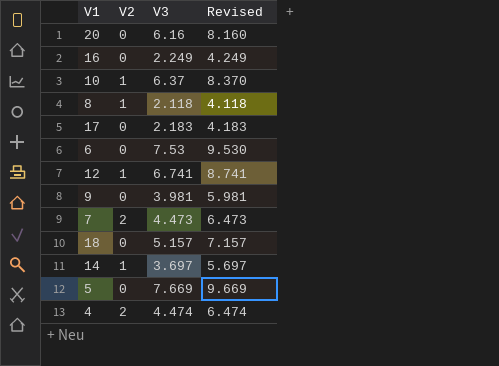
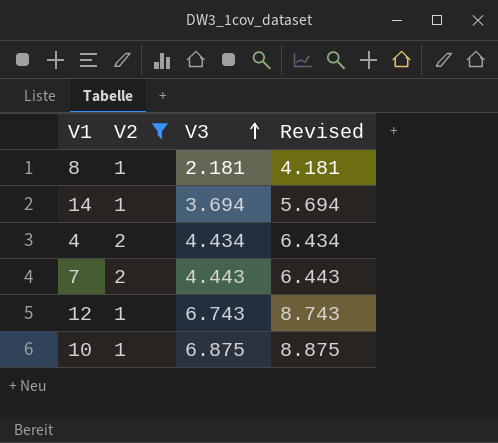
filter: none -> V2 != 0
row order: none -> V3 ascending
8 | V3: 2.118 -> 2.181
8 | Revised: 4.118 -> 4.181
14 | V3: 3.697 -> 3.694
14 | Revised: 5.697 -> 5.694
4 | V3: 4.474 -> 4.434
4 | Revised: 6.474 -> 6.434
7 | V3: 4.473 -> 4.443
7 | Revised: 6.473 -> 6.443
12 | V3: 6.741 -> 6.743
12 | Revised: 8.741 -> 8.743
10 | V3: 6.37 -> 6.875
10 | Revised: 8.370 -> 8.875

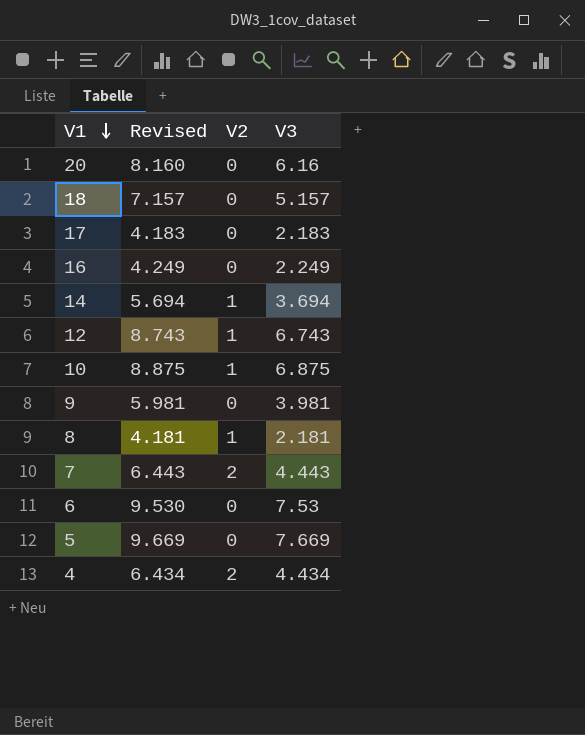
filter: V2 != 0 -> none
row order: V3 ascending -> V1 descending
column Revised | position: 4 -> 2

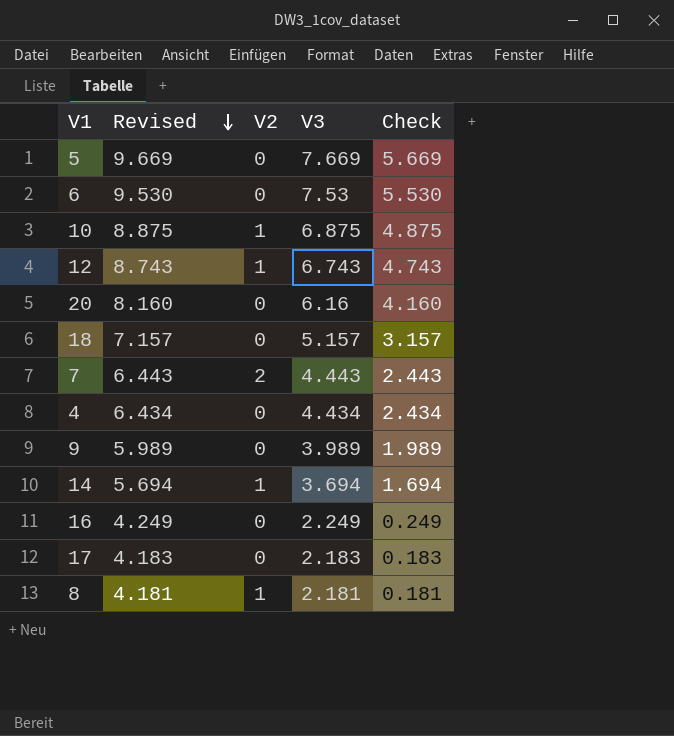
row order: V1 descending -> Revised descending
column Check | formula: none -> [V3] - 2
4 | V2: 2 -> 0
9 | Revised: 5.981 -> 5.989
9 | V3: 3.981 -> 3.989

